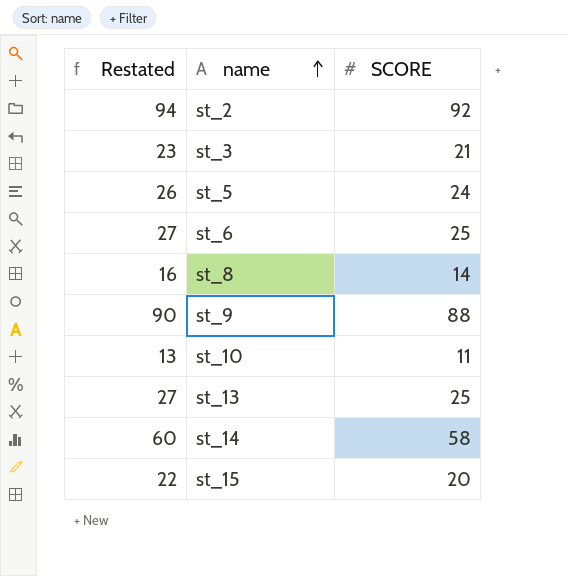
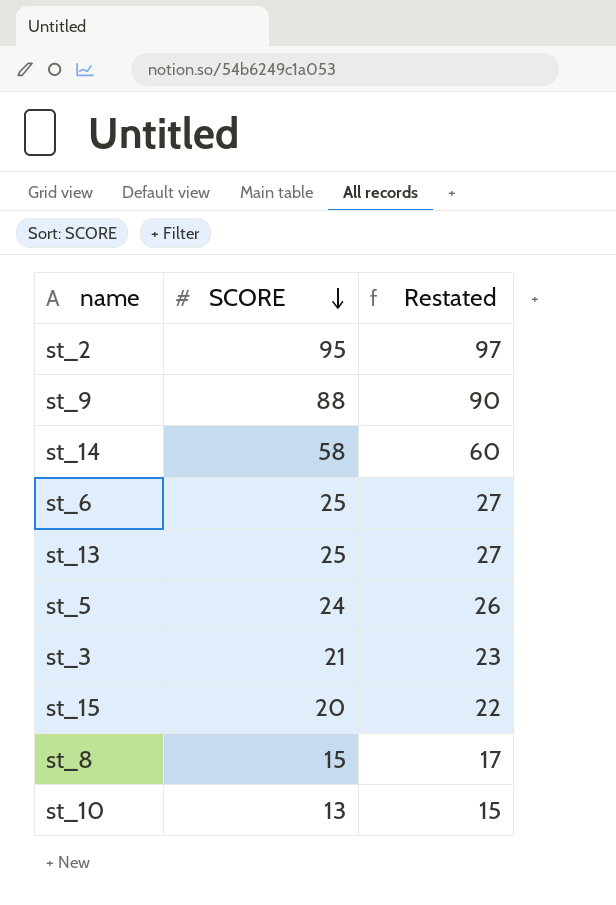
row order: name ascending -> SCORE descending
column Restated | position: 1 -> 3
st_2 | SCORE: 92 -> 95
st_2 | Restated: 94 -> 97
st_8 | SCORE: 14 -> 15
st_8 | Restated: 16 -> 17
st_10 | SCORE: 11 -> 13
st_10 | Restated: 13 -> 15

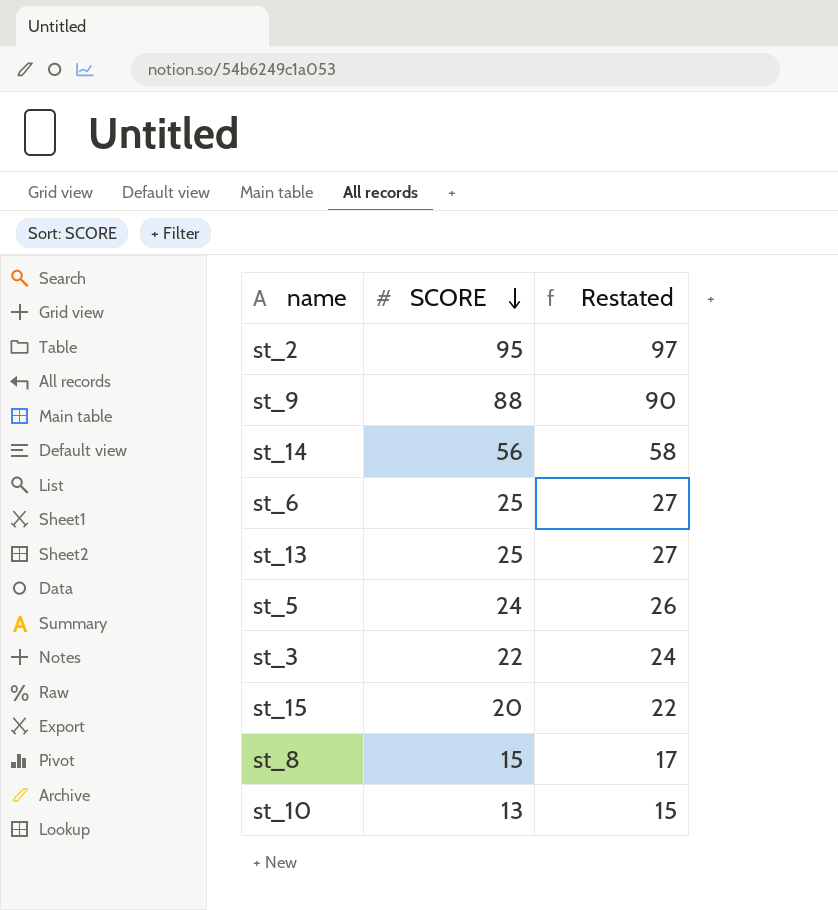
st_14 | SCORE: 58 -> 56
st_14 | Restated: 60 -> 58
st_3 | SCORE: 21 -> 22
st_3 | Restated: 23 -> 24

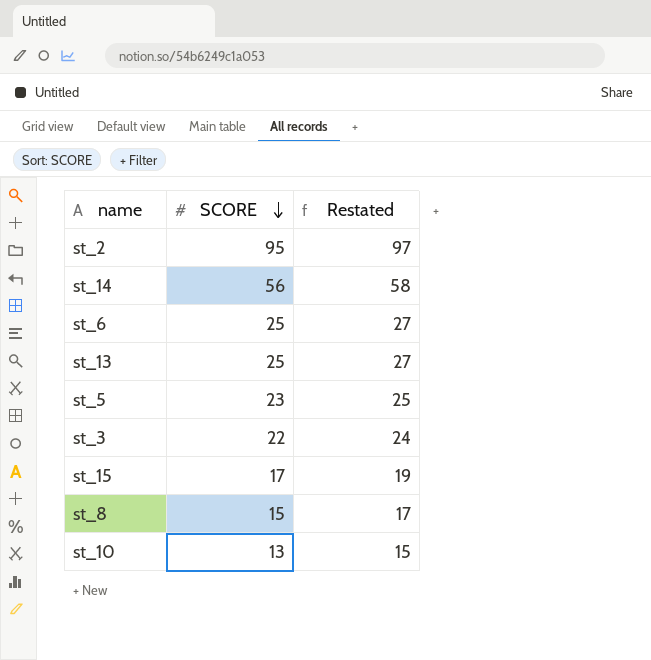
row st_9: 88 | 90 -> none
st_5 | SCORE: 24 -> 23
st_5 | Restated: 26 -> 25
st_15 | SCORE: 20 -> 17
st_15 | Restated: 22 -> 19

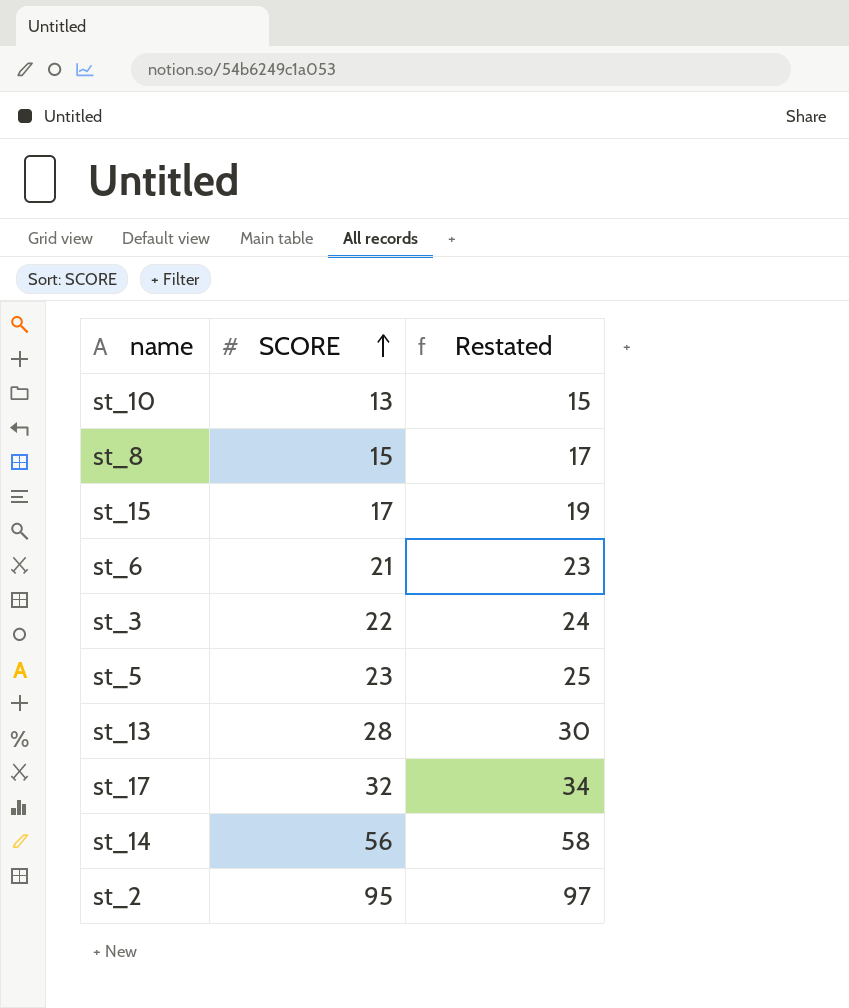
row order: SCORE descending -> SCORE ascending
st_6 | SCORE: 25 -> 21
st_6 | Restated: 27 -> 23
st_13 | SCORE: 25 -> 28
st_13 | Restated: 27 -> 30
row st_17: none -> 32 | 34

